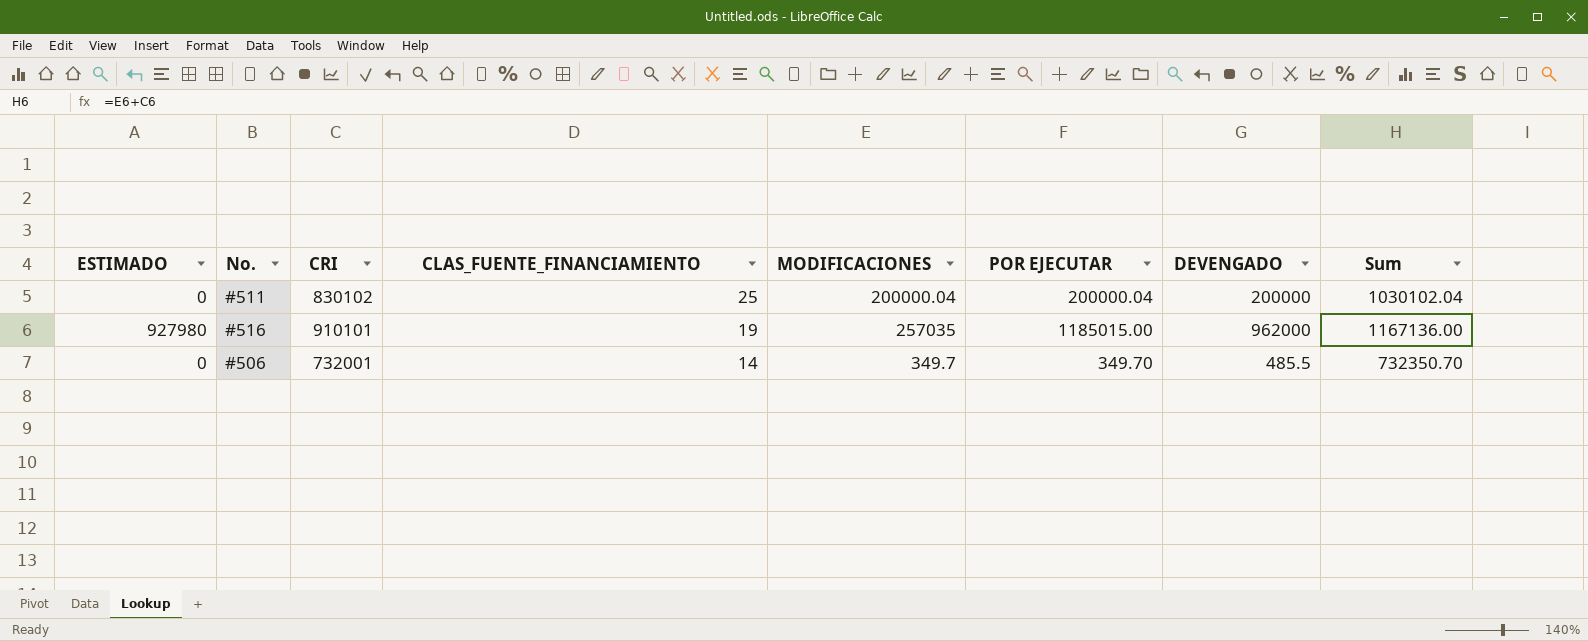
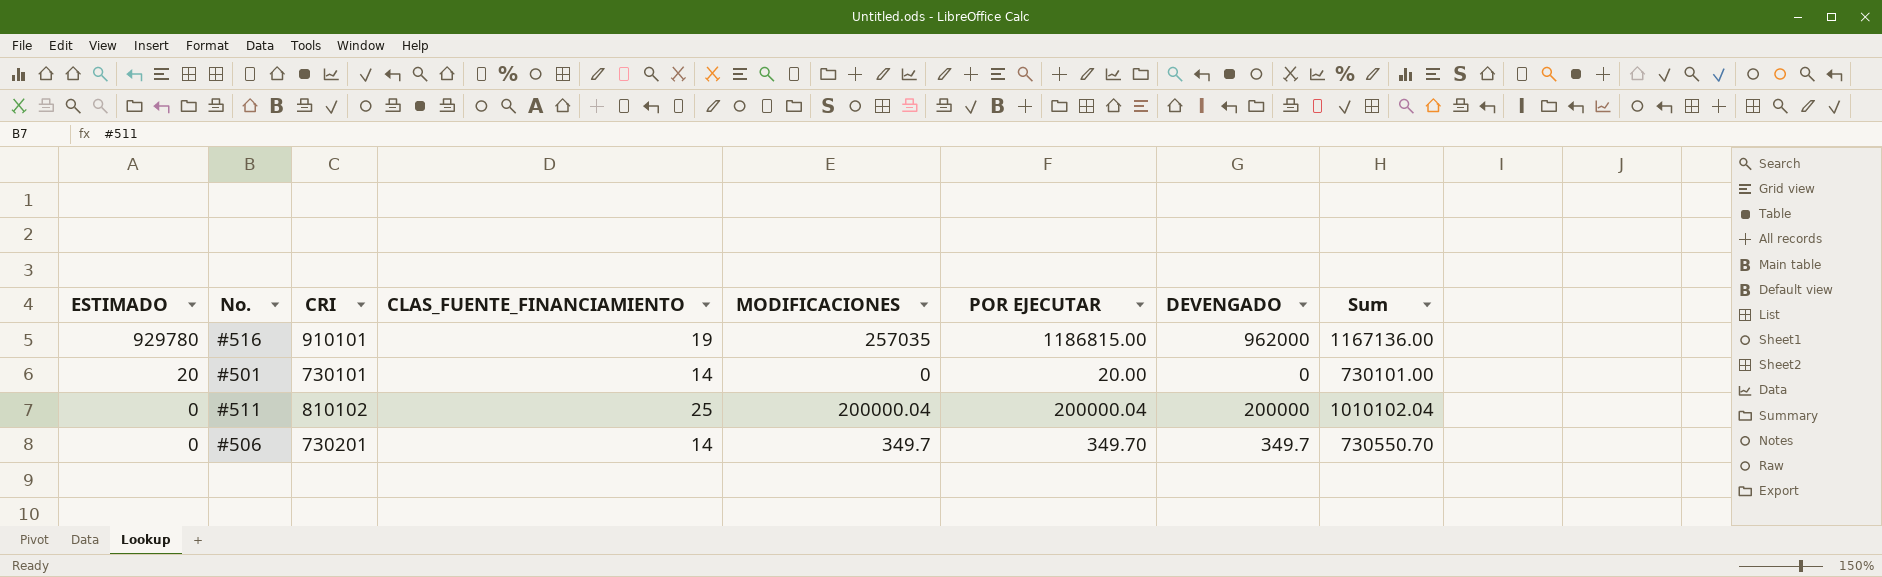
row order: CLAS_FUENTE_FINANCIAMIENTO descending -> ESTIMADO descending
#516 | ESTIMADO: 927980 -> 929780
#516 | POR EJECUTAR: 1185015.00 -> 1186815.00
row #501: none -> 20 | 730101 | 14 | 0 | 20.00 | 0 | 730101.00
#511 | CRI: 830102 -> 810102
#511 | Sum: 1030102.04 -> 1010102.04
#506 | CRI: 732001 -> 730201
#506 | DEVENGADO: 485.5 -> 349.7
#506 | Sum: 732350.70 -> 730550.70

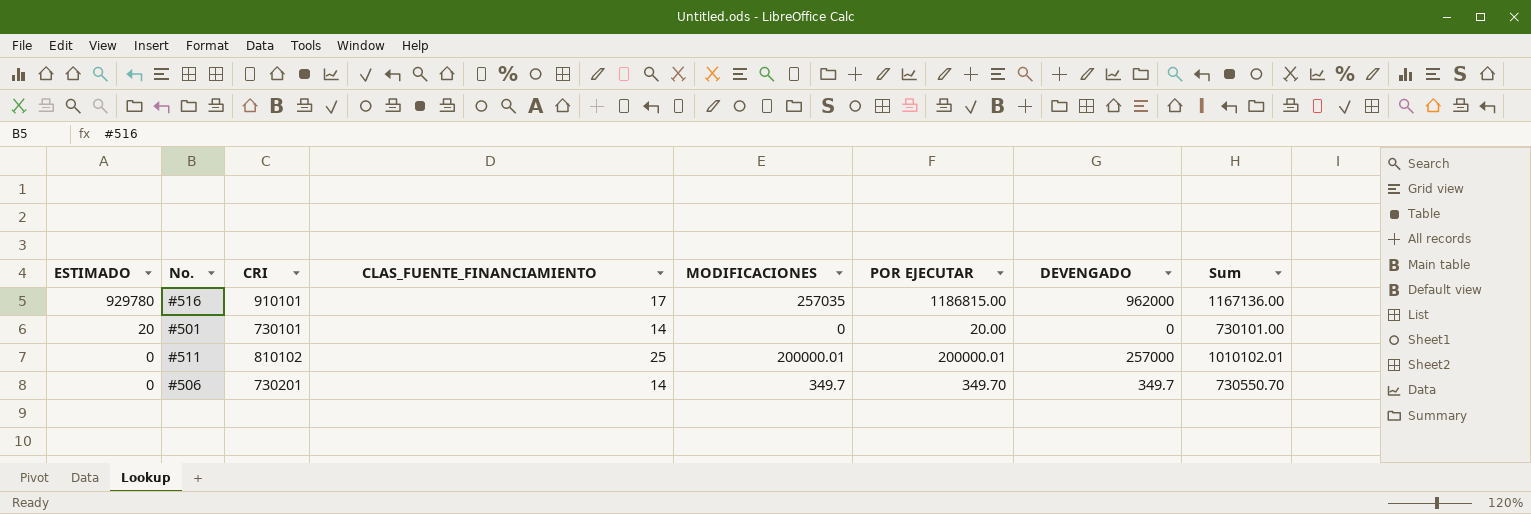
#516 | CLAS_FUENTE_FINANCIAMIENTO: 19 -> 17
#511 | MODIFICACIONES: 200000.04 -> 200000.01
#511 | POR EJECUTAR: 200000.04 -> 200000.01
#511 | DEVENGADO: 200000 -> 257000
#511 | Sum: 1010102.04 -> 1010102.01

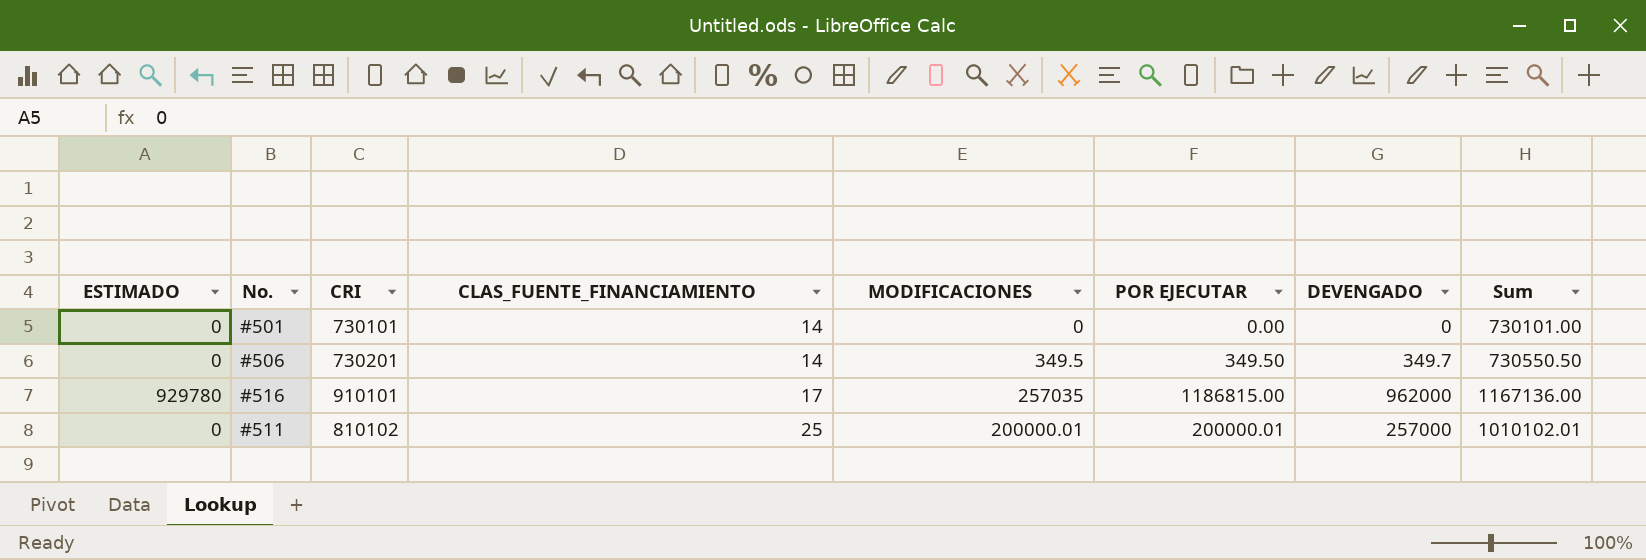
row order: ESTIMADO descending -> CLAS_FUENTE_FINANCIAMIENTO ascending
#501 | ESTIMADO: 20 -> 0
#501 | POR EJECUTAR: 20.00 -> 0.00
#506 | MODIFICACIONES: 349.7 -> 349.5
#506 | POR EJECUTAR: 349.70 -> 349.50
#506 | Sum: 730550.70 -> 730550.50

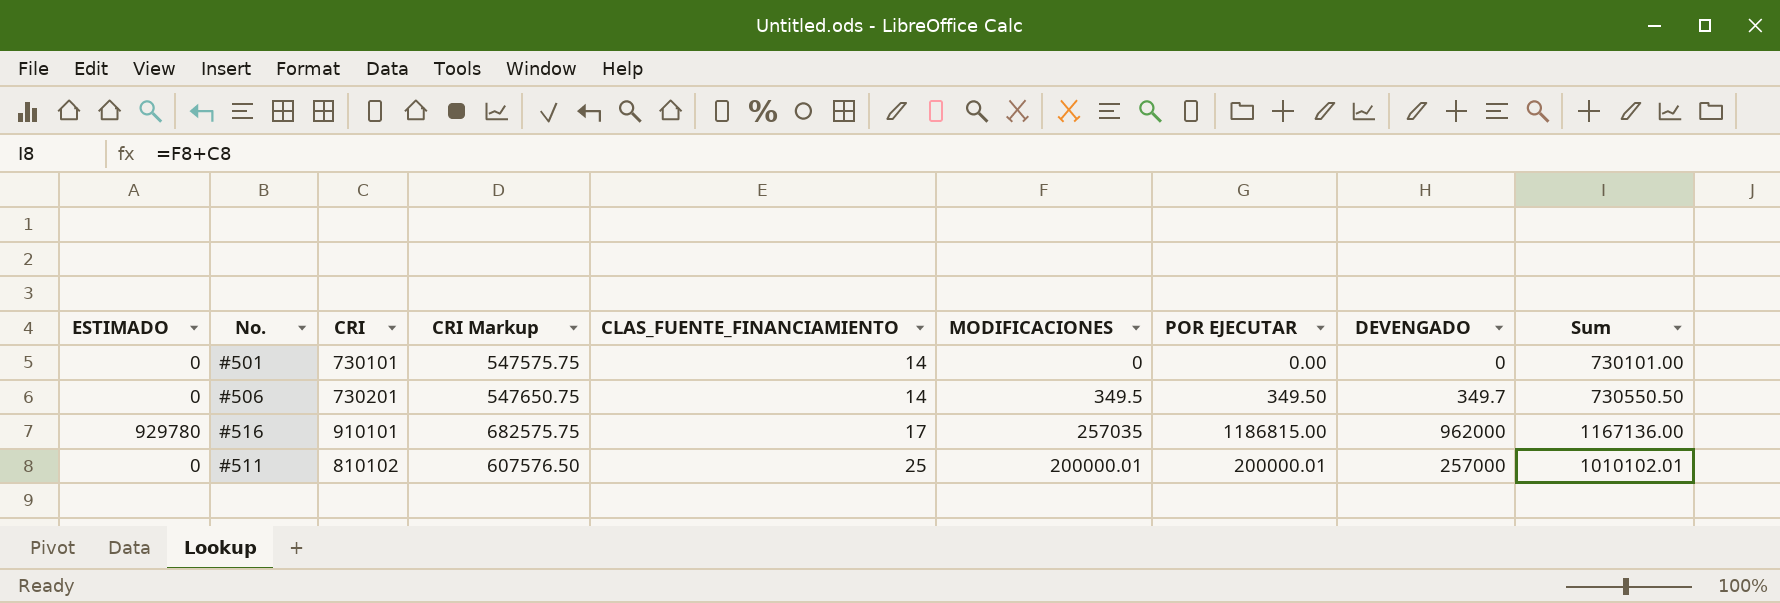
column CRI Markup | formula: none -> [CRI] * 0.75

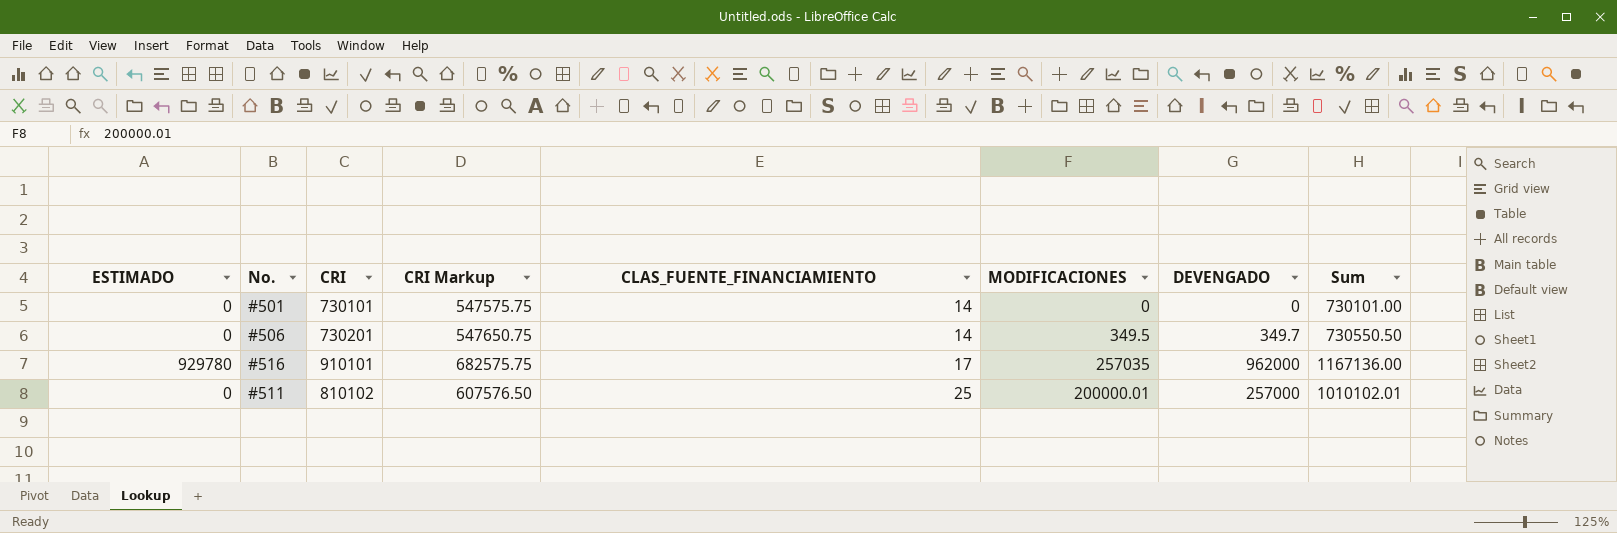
column POR EJECUTAR | formula: [ESTIMADO] + [MODIFICACIONES] -> none

